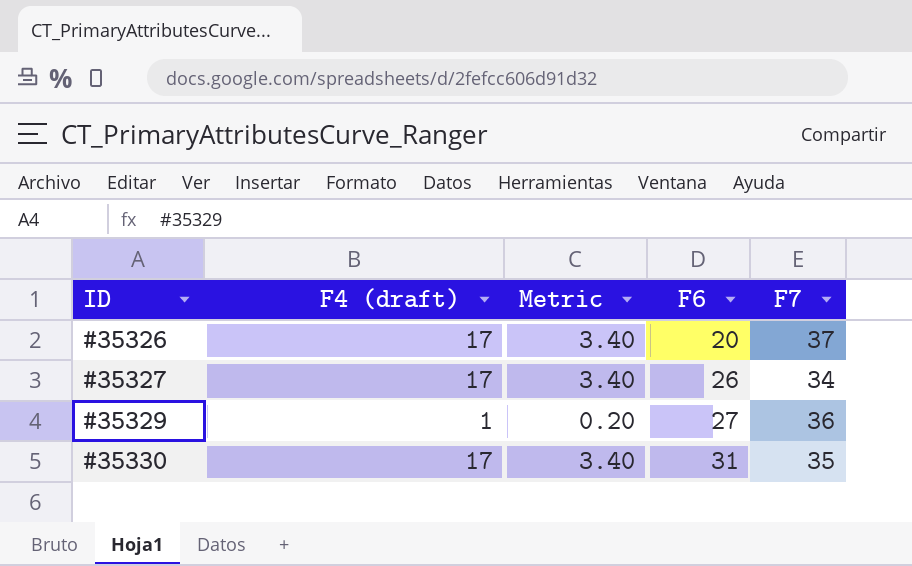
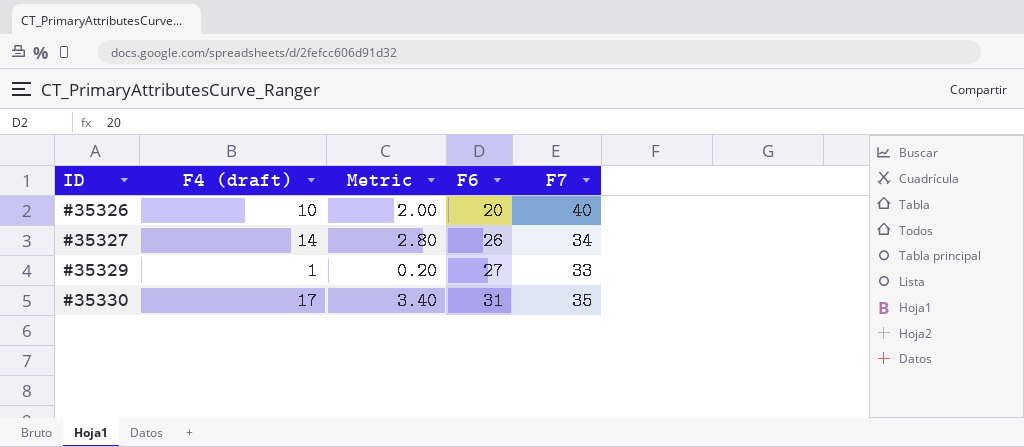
#35326 | F4 (draft): 17 -> 10
#35326 | Metric: 3.40 -> 2.00
#35326 | F7: 37 -> 40
#35327 | F4 (draft): 17 -> 14
#35327 | Metric: 3.40 -> 2.80
#35329 | F7: 36 -> 33

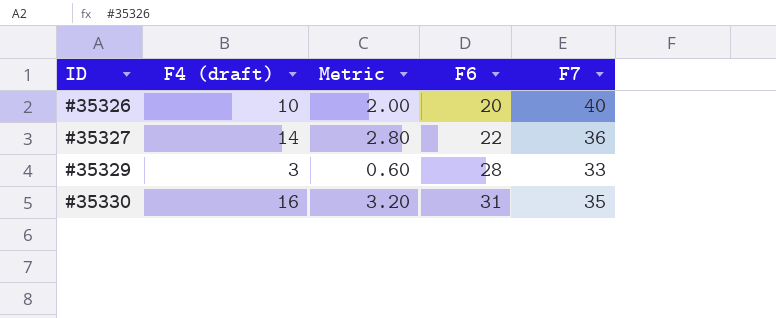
#35327 | F6: 26 -> 22
#35327 | F7: 34 -> 36
#35329 | F4 (draft): 1 -> 3
#35329 | Metric: 0.20 -> 0.60
#35329 | F6: 27 -> 28
#35330 | F4 (draft): 17 -> 16
#35330 | Metric: 3.40 -> 3.20

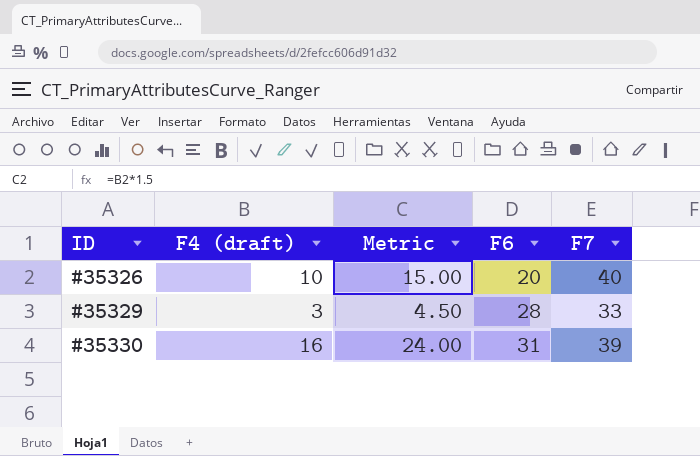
column Metric | formula: [F4 (draft)] * 0.2 -> [F4 (draft)] * 1.5
row #35327: 14 | 2.80 | 22 | 36 -> none
#35330 | F7: 35 -> 39

